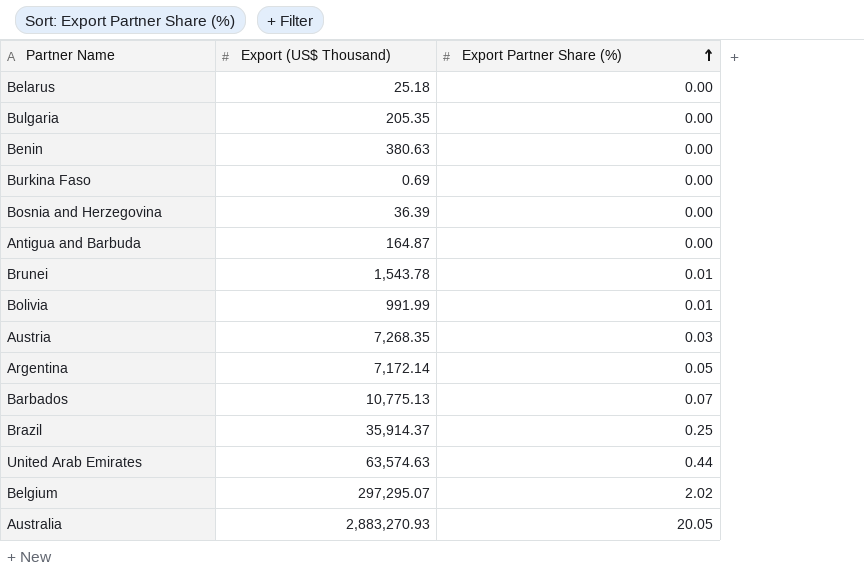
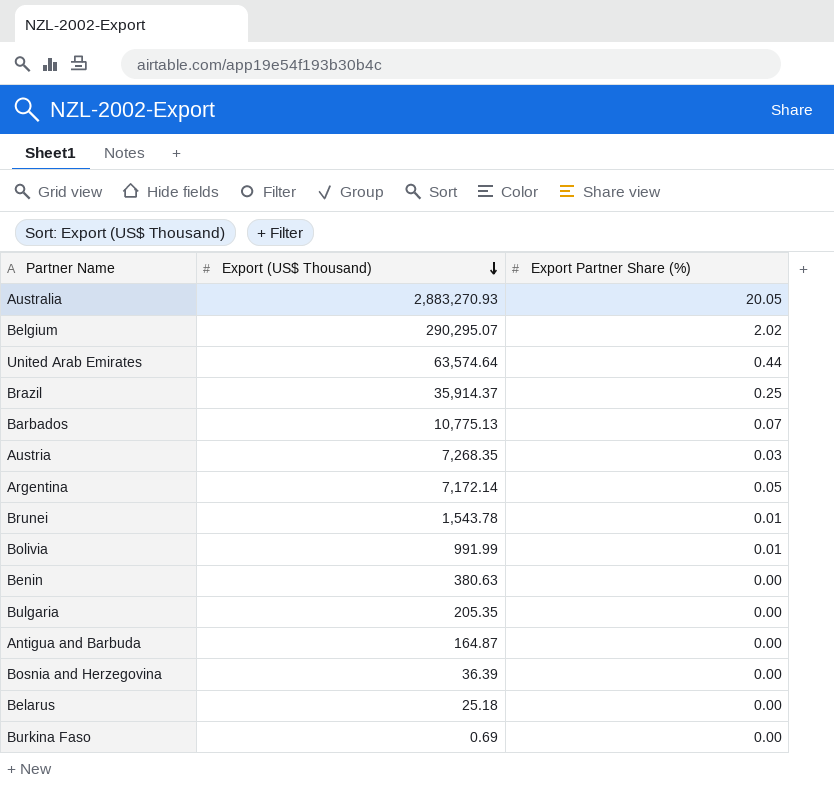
row order: Export Partner Share (%) ascending -> Export (US$ Thousand) descending
Belgium | Export (US$ Thousand): 297,295.07 -> 290,295.07
United Arab Emirates | Export (US$ Thousand): 63,574.63 -> 63,574.64

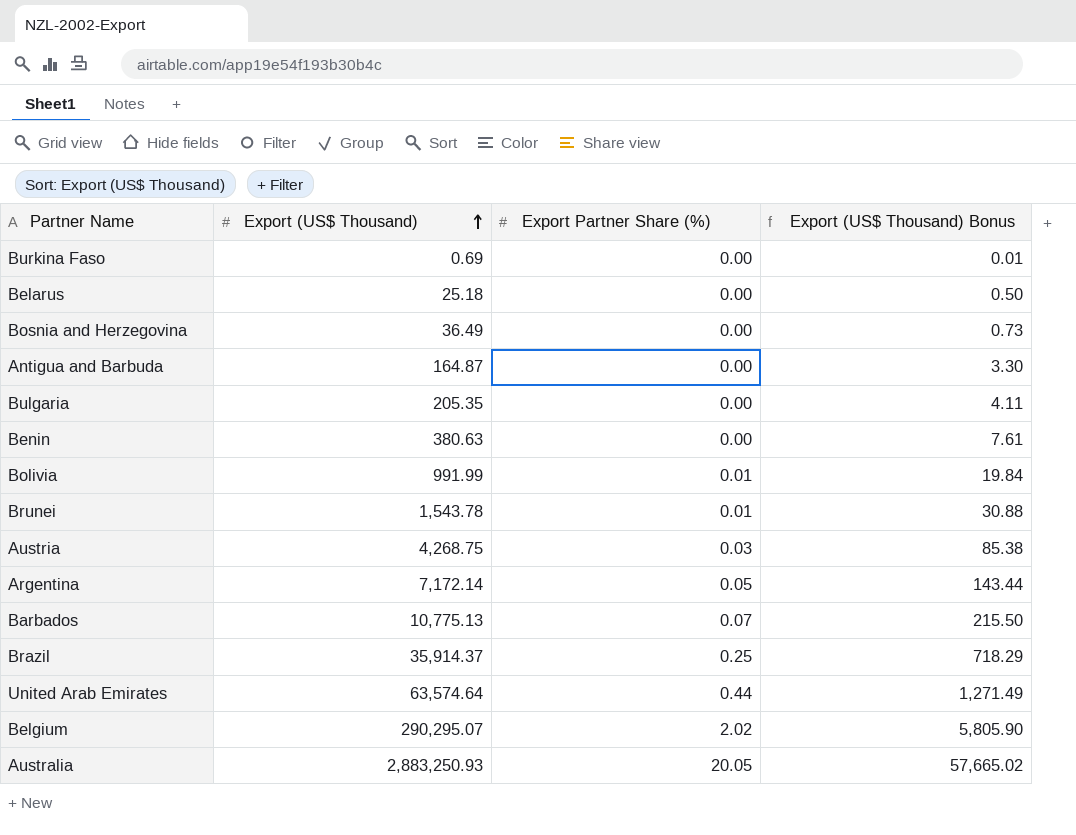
row order: Export (US$ Thousand) descending -> Export (US$ Thousand) ascending
column Export (US$ Thousand) Bonus | formula: none -> [Export (US$ Thousand)] * 0.02
Bosnia and Herzegovina | Export (US$ Thousand): 36.39 -> 36.49
Austria | Export (US$ Thousand): 7,268.35 -> 4,268.75
Australia | Export (US$ Thousand): 2,883,270.93 -> 2,883,250.93

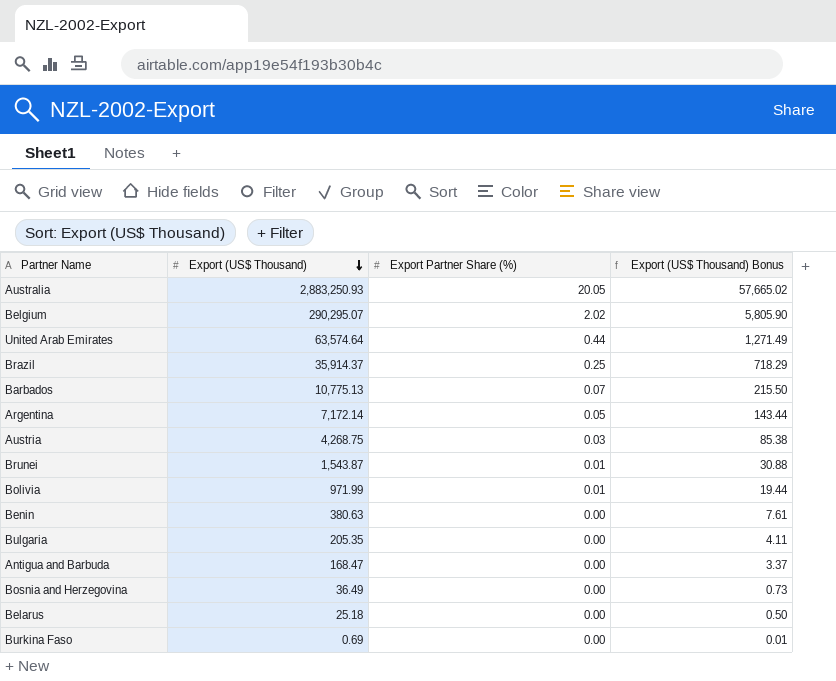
row order: Export (US$ Thousand) ascending -> Export (US$ Thousand) descending
Brunei | Export (US$ Thousand): 1,543.78 -> 1,543.87
Bolivia | Export (US$ Thousand): 991.99 -> 971.99
Bolivia | Export (US$ Thousand) Bonus: 19.84 -> 19.44
Antigua and Barbuda | Export (US$ Thousand): 164.87 -> 168.47
Antigua and Barbuda | Export (US$ Thousand) Bonus: 3.30 -> 3.37

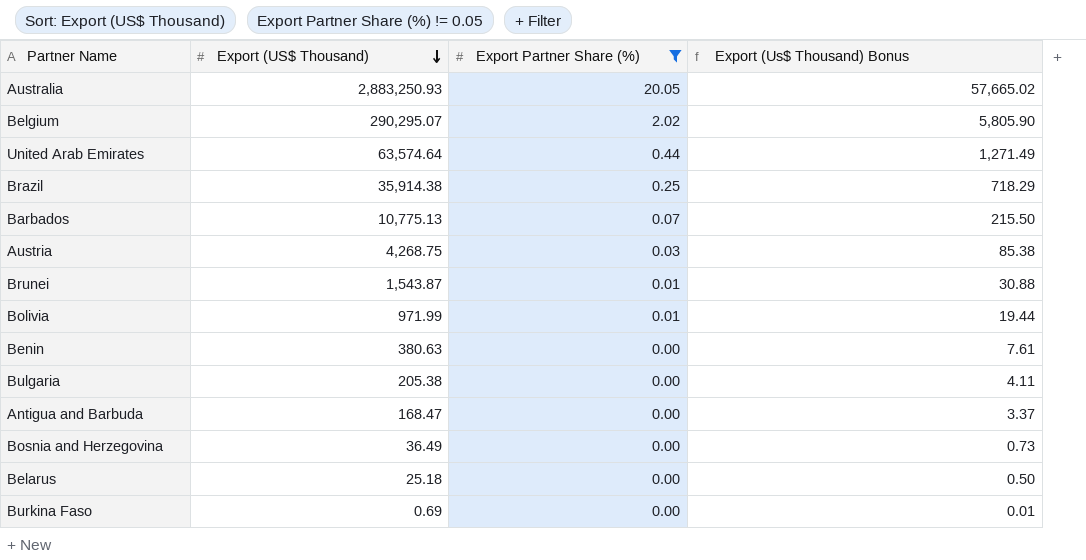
filter: none -> Export Partner Share (%) != 0.05
column name: Export (US$ Thousand) Bonus -> Export (Us$ Thousand) Bonus
Brazil | Export (US$ Thousand): 35,914.37 -> 35,914.38
Bulgaria | Export (US$ Thousand): 205.35 -> 205.38

